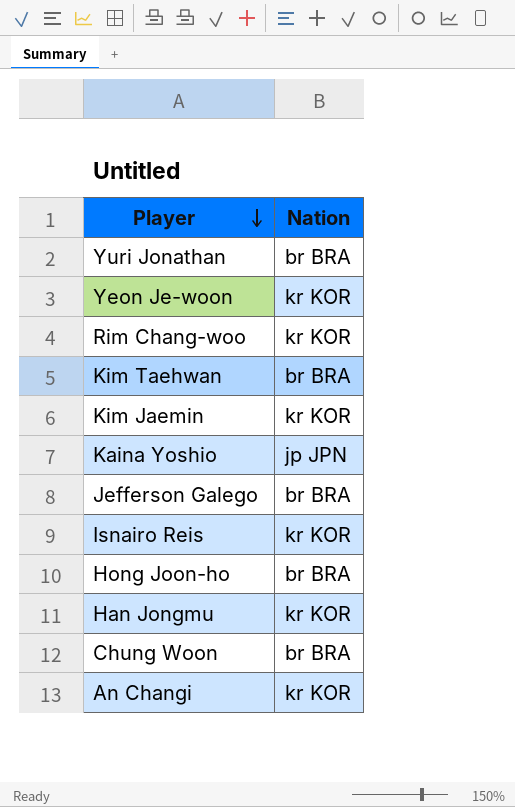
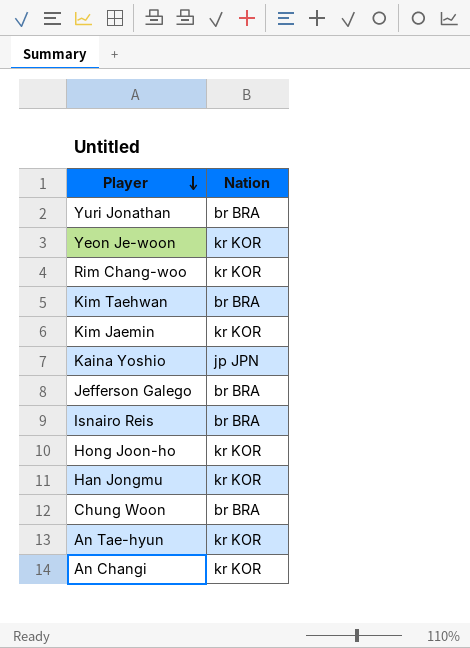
Isnairo Reis | Nation: kr KOR -> br BRA
Hong Joon-ho | Nation: br BRA -> kr KOR
row An Tae-hyun: none -> kr KOR

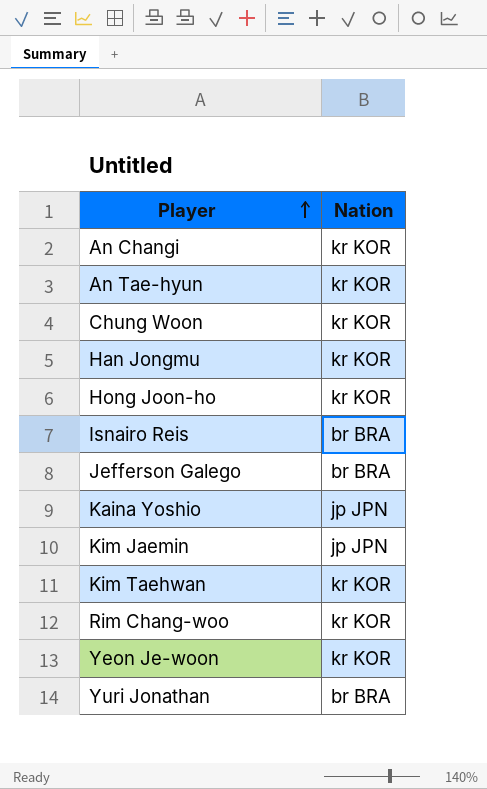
row order: Player descending -> Player ascending
Chung Woon | Nation: br BRA -> kr KOR
Kim Jaemin | Nation: kr KOR -> jp JPN
Kim Taehwan | Nation: br BRA -> kr KOR

